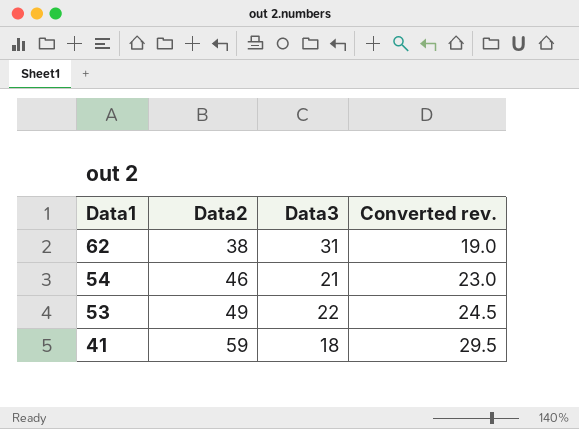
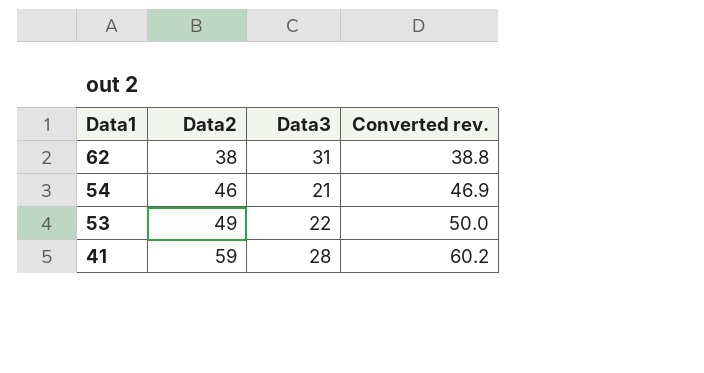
column Converted rev. | formula: [Data2] * 0.5 -> [Data2] * 1.02
41 | Data3: 18 -> 28

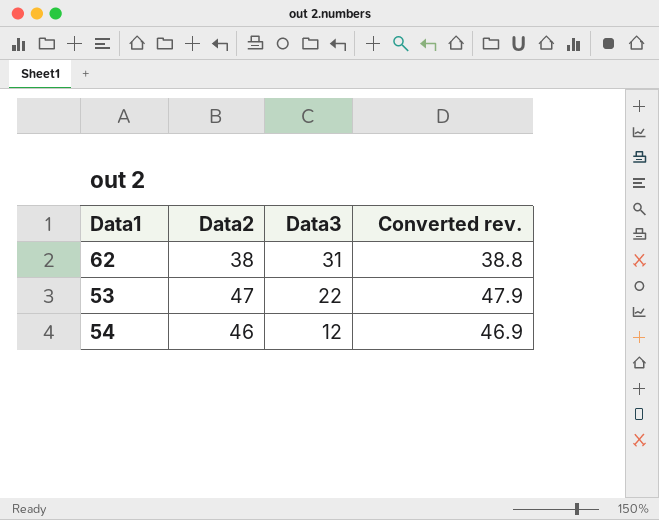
row order: Data1 descending -> Data3 descending
row 41: 59 | 28 | 60.2 -> none
53 | Data2: 49 -> 47
53 | Converted rev.: 50.0 -> 47.9
54 | Data3: 21 -> 12

